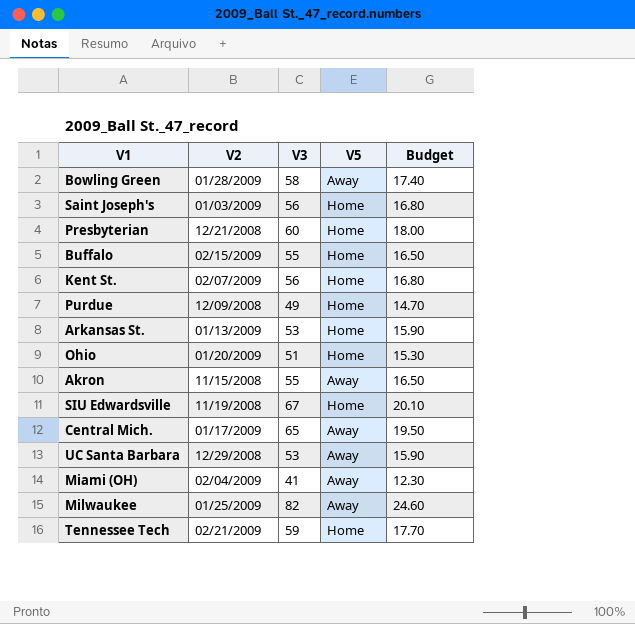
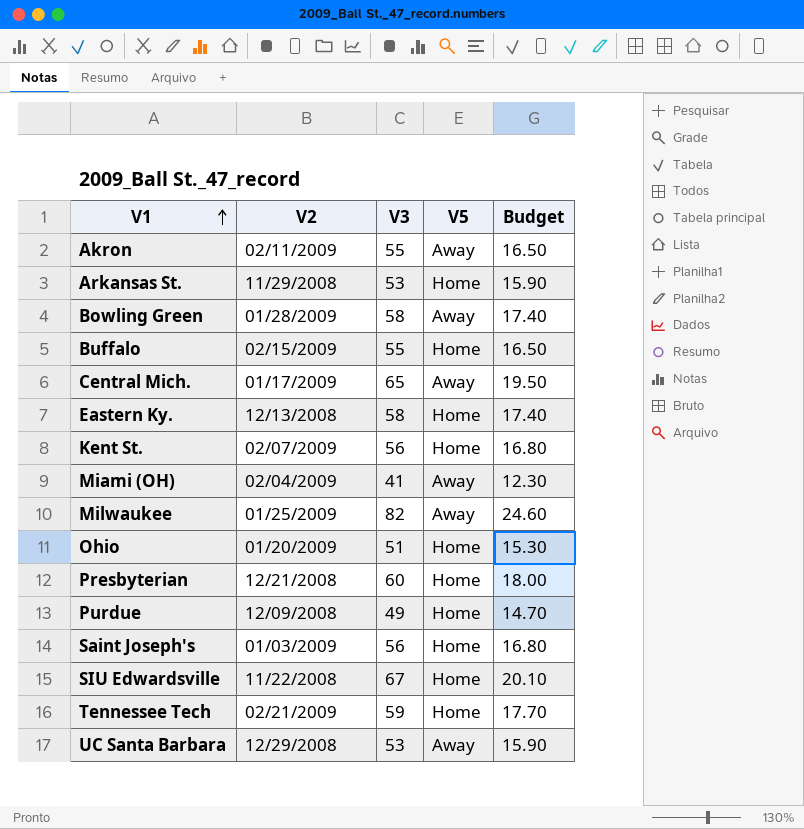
row order: none -> V1 ascending
Akron | V2: 11/15/2008 -> 02/11/2009
Arkansas St. | V2: 01/13/2009 -> 11/29/2008
row Eastern Ky.: none -> 12/13/2008 | 58 | Home | 17.40
SIU Edwardsville | V2: 11/19/2008 -> 11/22/2008

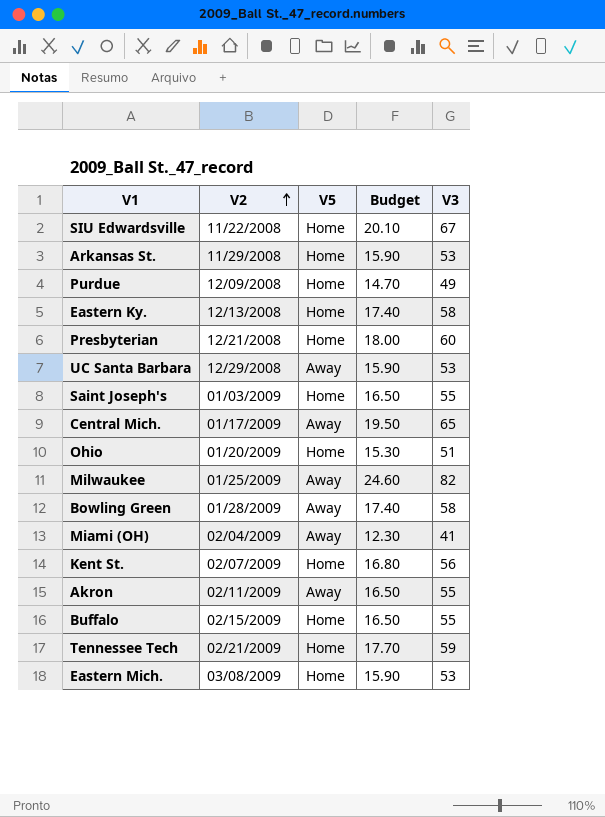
row order: V1 ascending -> V2 ascending
column V3 | position: 3 -> 5
Saint Joseph's | Budget: 16.80 -> 16.50
Saint Joseph's | V3: 56 -> 55
row Eastern Mich.: none -> 03/08/2009 | Home | 15.90 | 53

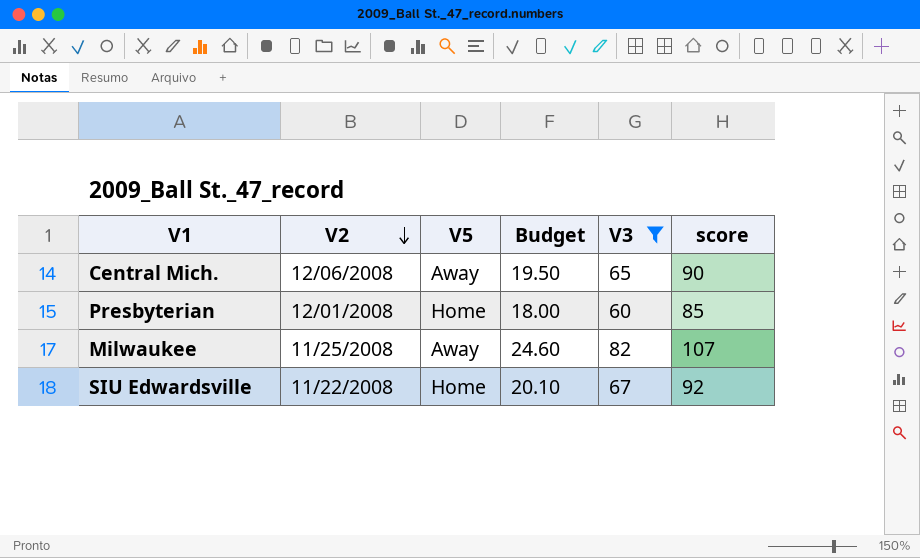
filter: none -> V3 >= 60
row order: V2 ascending -> V2 descending
column score | formula: none -> [V3] + 25
Central Mich. | V2: 01/17/2009 -> 12/06/2008
Presbyterian | V2: 12/21/2008 -> 12/01/2008
Milwaukee | V2: 01/25/2009 -> 11/25/2008

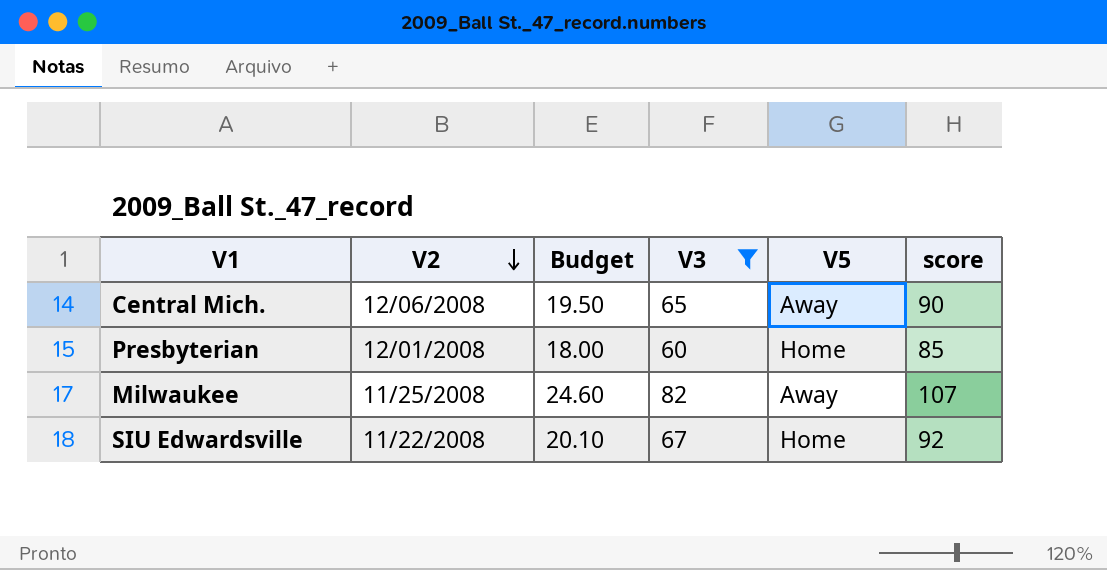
column V5 | position: 3 -> 5

